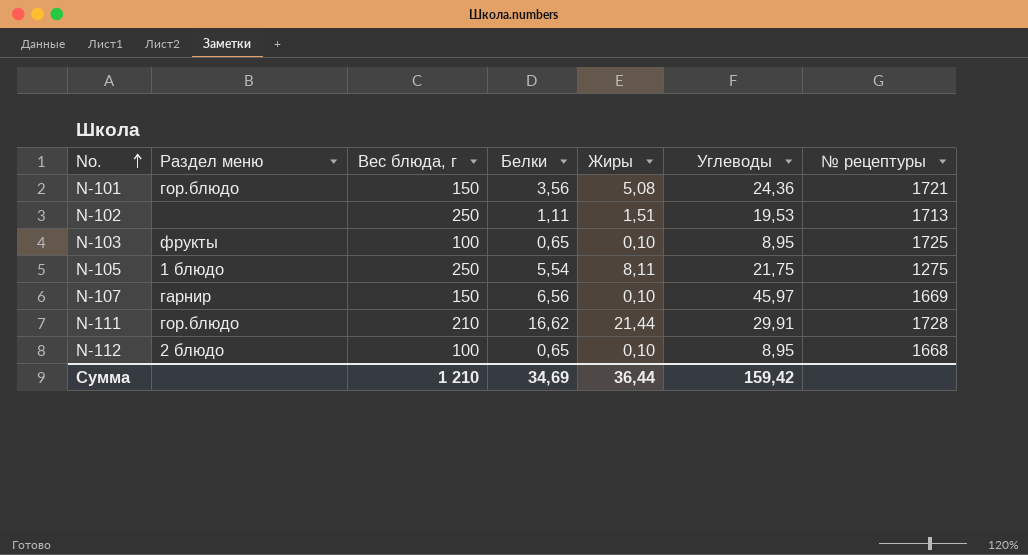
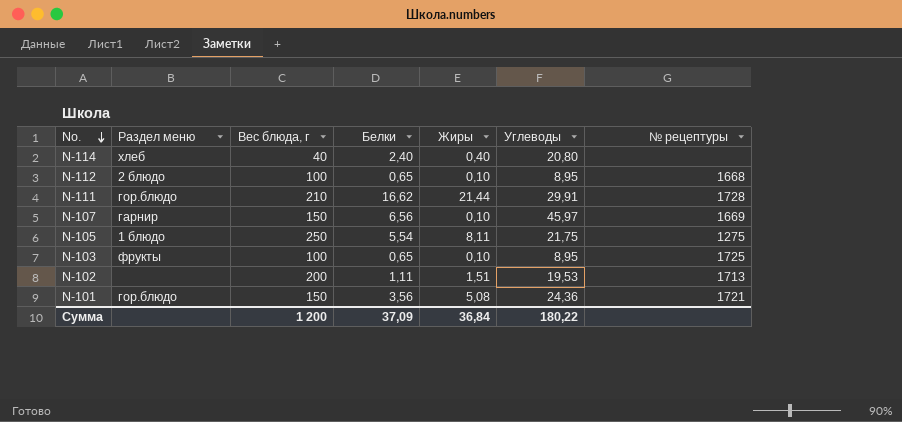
row order: No. ascending -> No. descending
row N-114: none -> хлеб | 40 | 2,40 | 0,40 | 20,80 | none
N-102 | Вес блюда, г: 250 -> 200
Сумма | Вес блюда, г: 1 210 -> 1 200
Сумма | Белки: 34,69 -> 37,09
Сумма | Жиры: 36,44 -> 36,84
Сумма | Углеводы: 159,42 -> 180,22

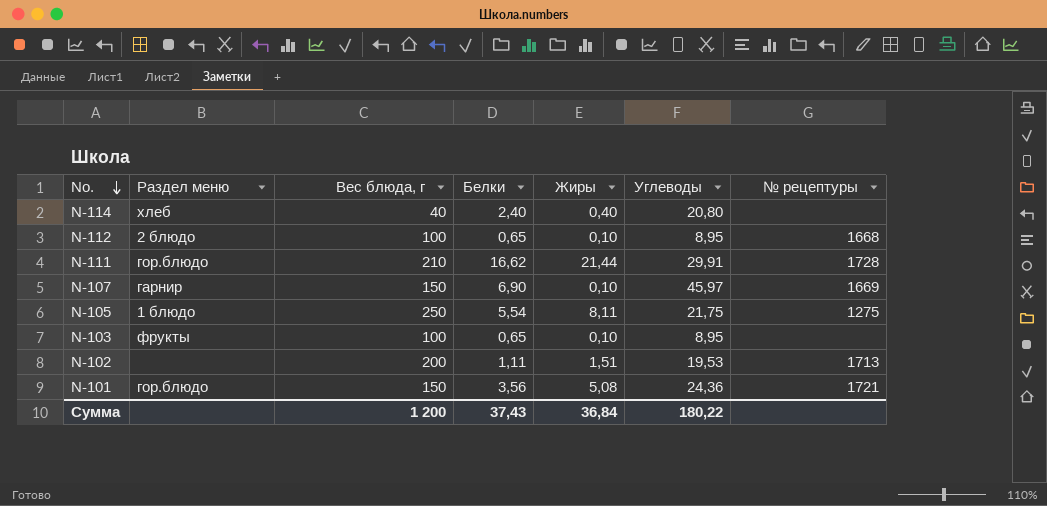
N-107 | Белки: 6,56 -> 6,90
N-103 | № рецептуры: 1725 -> none
Сумма | Белки: 37,09 -> 37,43

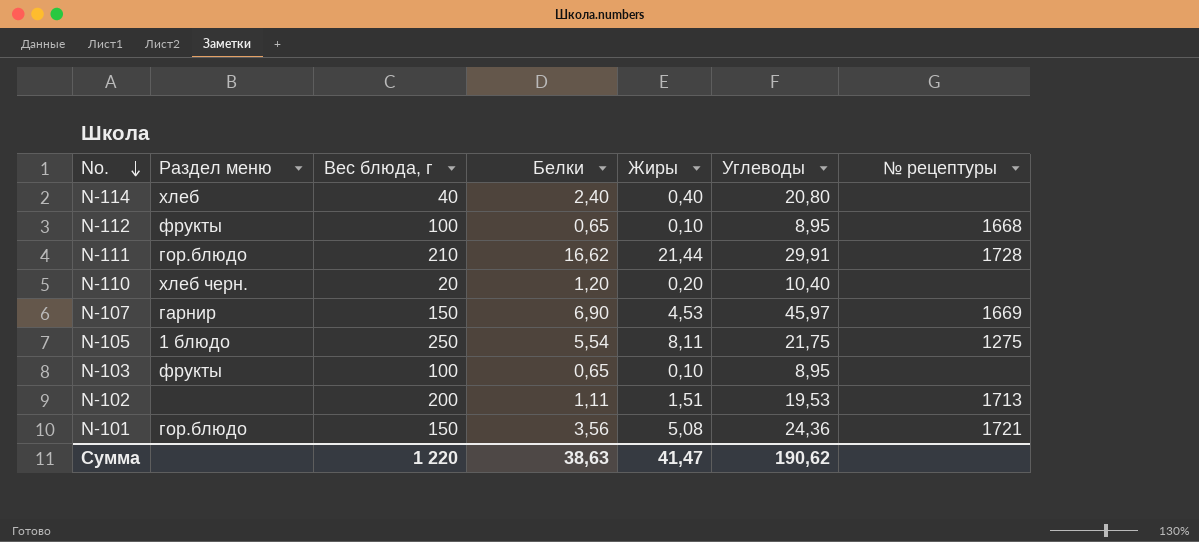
N-112 | Раздел меню: 2 блюдо -> фрукты
row N-110: none -> хлеб черн. | 20 | 1,20 | 0,20 | 10,40 | none
N-107 | Жиры: 0,10 -> 4,53
Сумма | Вес блюда, г: 1 200 -> 1 220
Сумма | Белки: 37,43 -> 38,63
Сумма | Жиры: 36,84 -> 41,47
Сумма | Углеводы: 180,22 -> 190,62

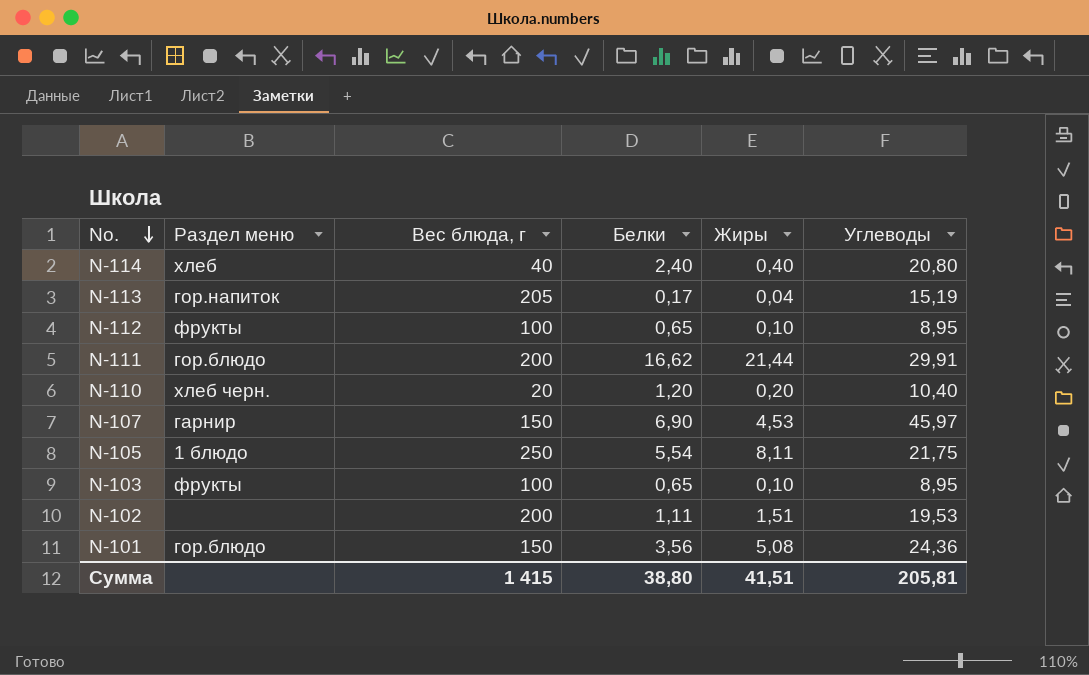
column № рецептуры | position: 7 -> none
row N-113: none -> гор.напиток | 205 | 0,17 | 0,04 | 15,19
N-111 | Вес блюда, г: 210 -> 200
Сумма | Вес блюда, г: 1 220 -> 1 415
Сумма | Белки: 38,63 -> 38,80
Сумма | Жиры: 41,47 -> 41,51
Сумма | Углеводы: 190,62 -> 205,81

